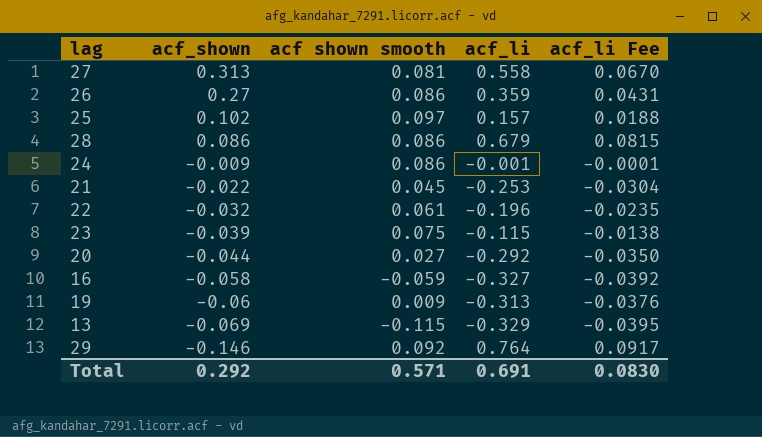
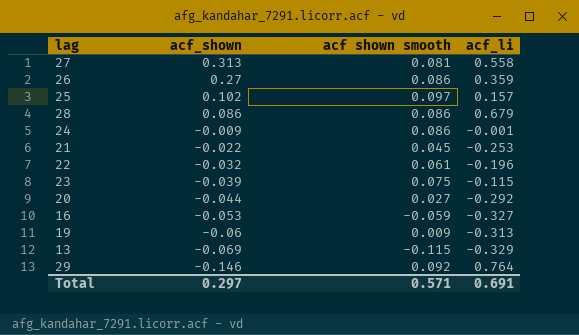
column acf_li Fee | formula: [acf_li] * 0.12 -> none
16 | acf_shown: -0.058 -> -0.053
Total | acf_shown: 0.292 -> 0.297

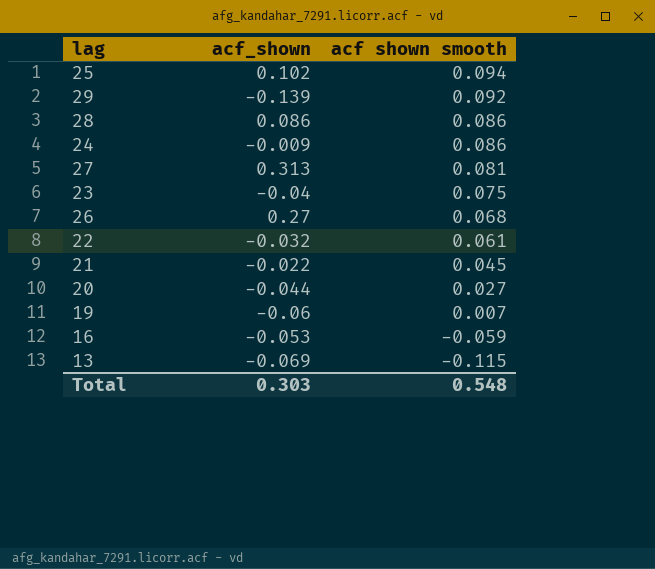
row order: acf_shown descending -> acf shown smooth descending
column acf_li | position: 4 -> none
25 | acf shown smooth: 0.097 -> 0.094
29 | acf_shown: -0.146 -> -0.139
23 | acf_shown: -0.039 -> -0.04
26 | acf shown smooth: 0.086 -> 0.068
19 | acf shown smooth: 0.009 -> 0.007
Total | acf_shown: 0.297 -> 0.303
Total | acf shown smooth: 0.571 -> 0.548

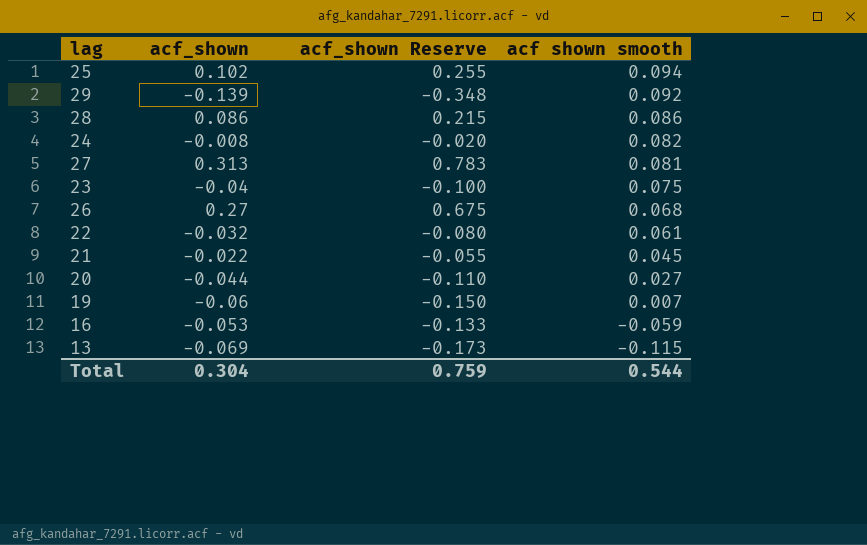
column acf_shown Reserve | formula: none -> [acf_shown] * 2.5
24 | acf_shown: -0.009 -> -0.008
24 | acf shown smooth: 0.086 -> 0.082
Total | acf_shown: 0.303 -> 0.304
Total | acf shown smooth: 0.548 -> 0.544

